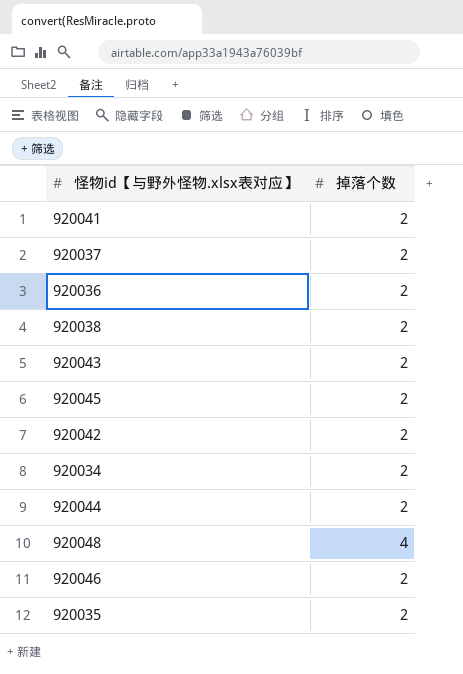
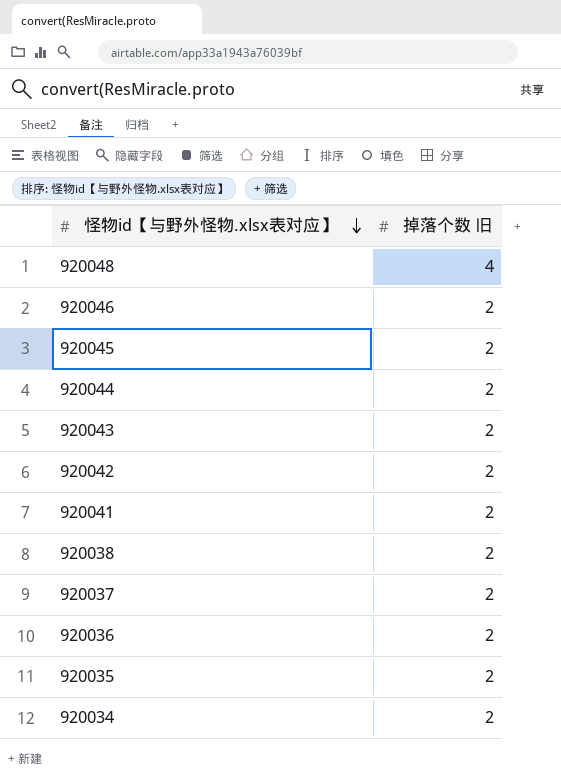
row order: none -> 怪物id【与野外怪物.xlsx表对应】 descending
column name: 掉落个数 -> 掉落个数 旧

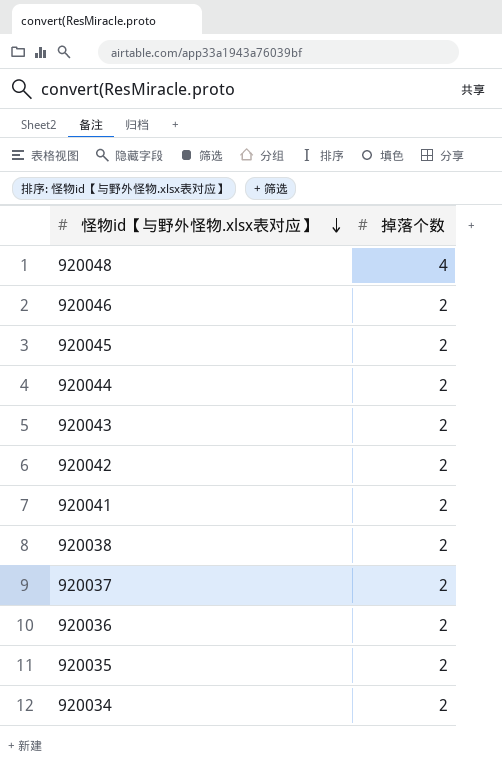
column name: 掉落个数 旧 -> 掉落个数

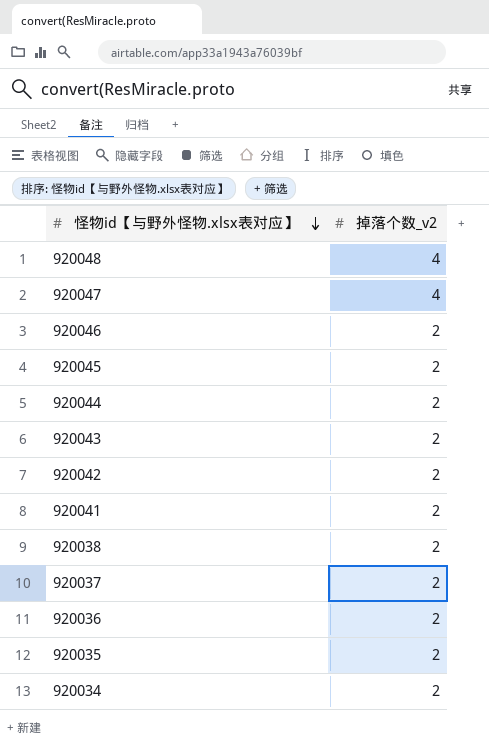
column name: 掉落个数 -> 掉落个数_v2
row 920047: none -> 4

